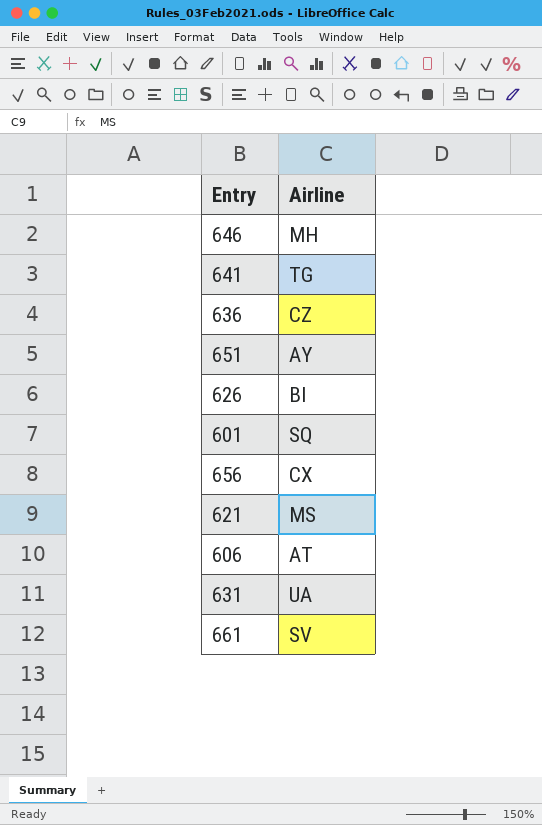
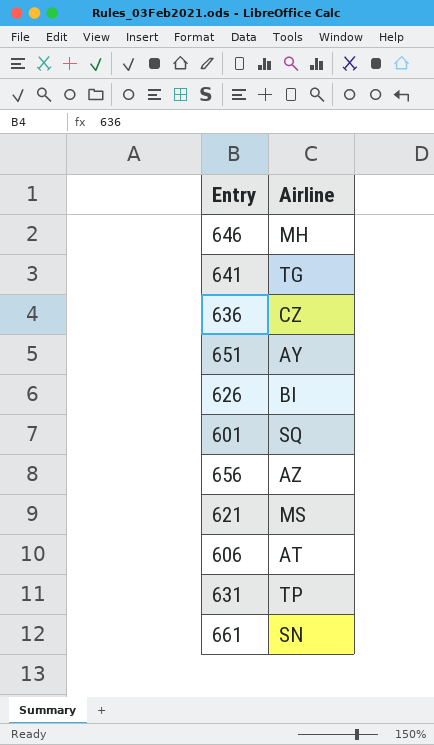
656 | Airline: CX -> AZ
631 | Airline: UA -> TP
661 | Airline: SV -> SN

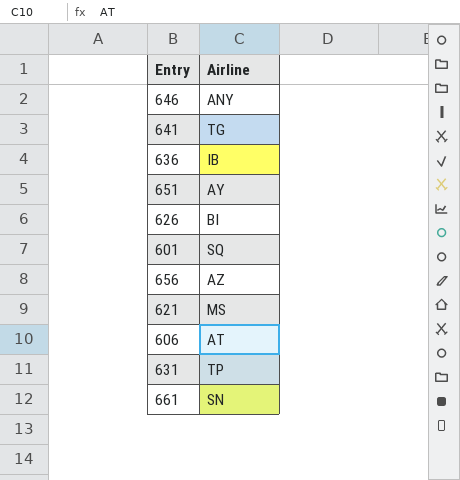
646 | Airline: MH -> ANY
636 | Airline: CZ -> IB

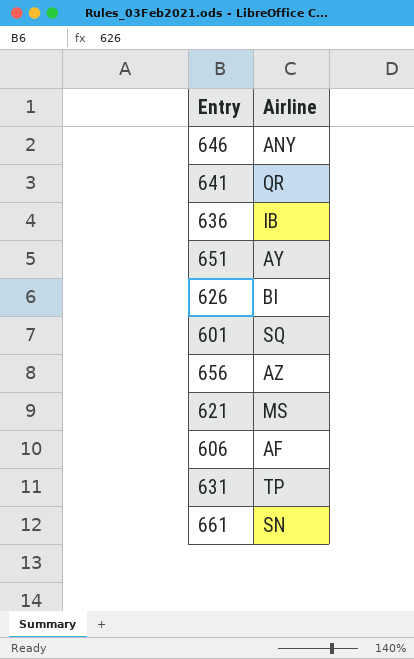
641 | Airline: TG -> QR
606 | Airline: AT -> AF

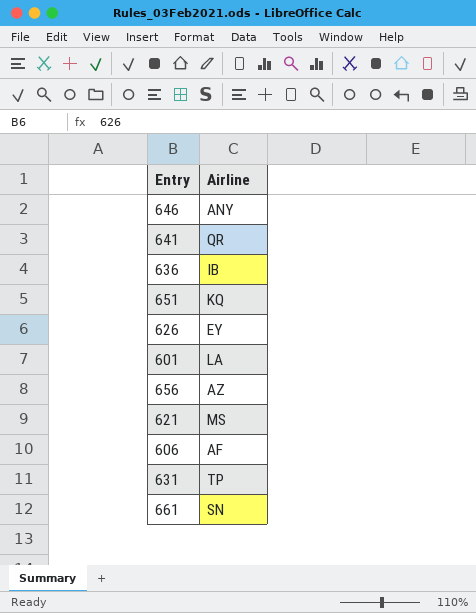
651 | Airline: AY -> KQ
626 | Airline: BI -> EY
601 | Airline: SQ -> LA

